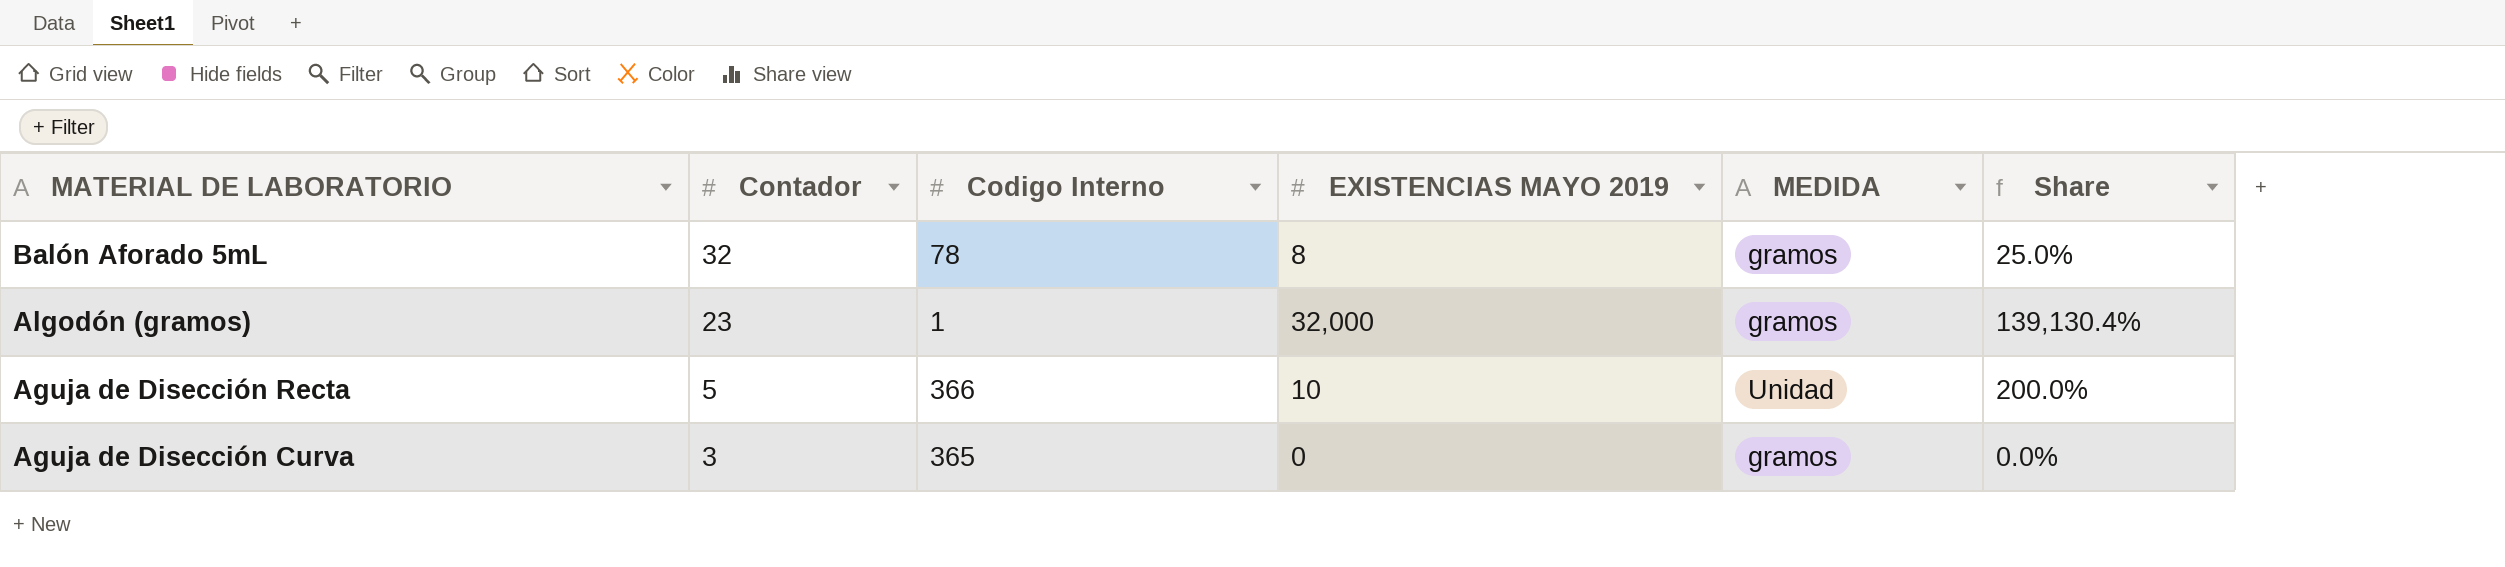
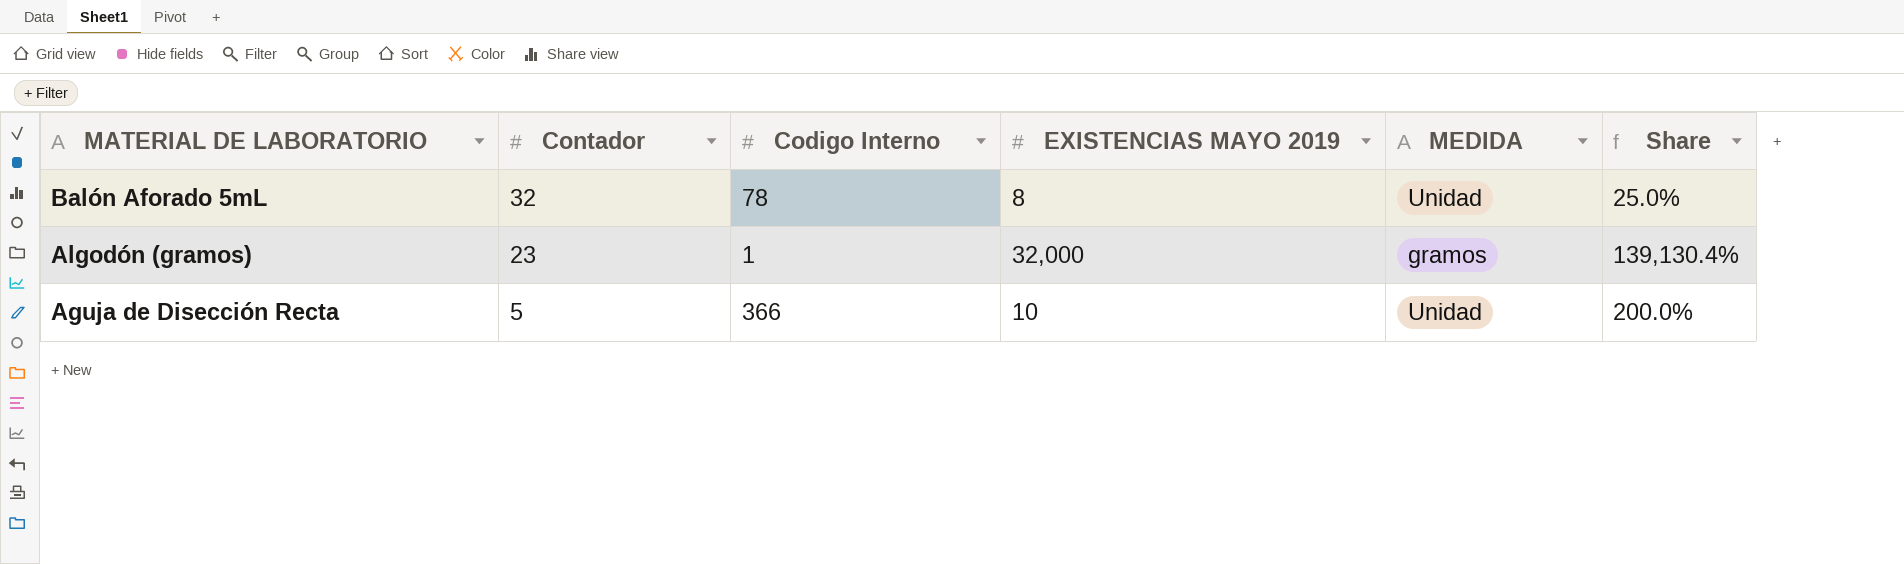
row Aguja de Disección Curva: 3 | 365 | 0 | gramos | 0.0% -> none
Balón Aforado 5mL | MEDIDA: gramos -> Unidad

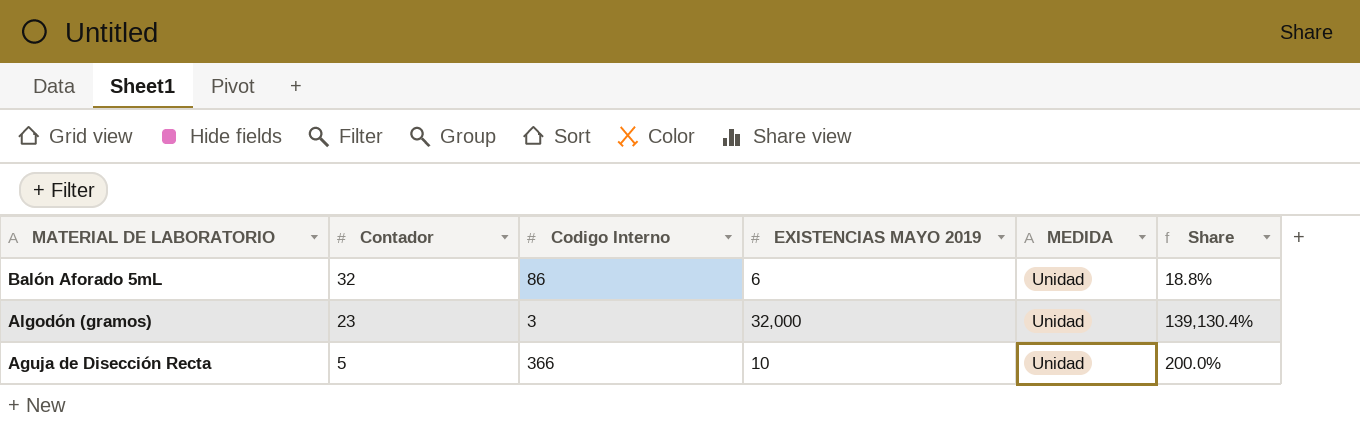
Balón Aforado 5mL | Codigo Interno: 78 -> 86
Balón Aforado 5mL | EXISTENCIAS MAYO 2019: 8 -> 6
Balón Aforado 5mL | Share: 25.0% -> 18.8%
Algodón (gramos) | Codigo Interno: 1 -> 3
Algodón (gramos) | MEDIDA: gramos -> Unidad

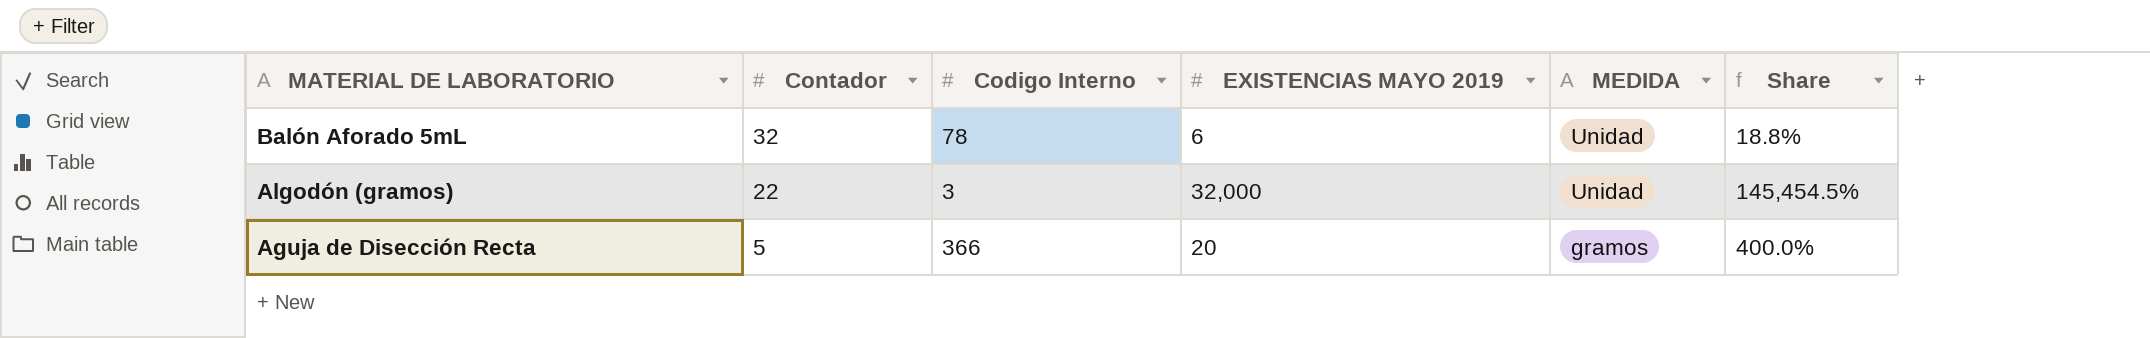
Balón Aforado 5mL | Codigo Interno: 86 -> 78
Algodón (gramos) | Contador: 23 -> 22
Algodón (gramos) | Share: 139,130.4% -> 145,454.5%
Aguja de Disección Recta | EXISTENCIAS MAYO 2019: 10 -> 20
Aguja de Disección Recta | MEDIDA: Unidad -> gramos
Aguja de Disección Recta | Share: 200.0% -> 400.0%

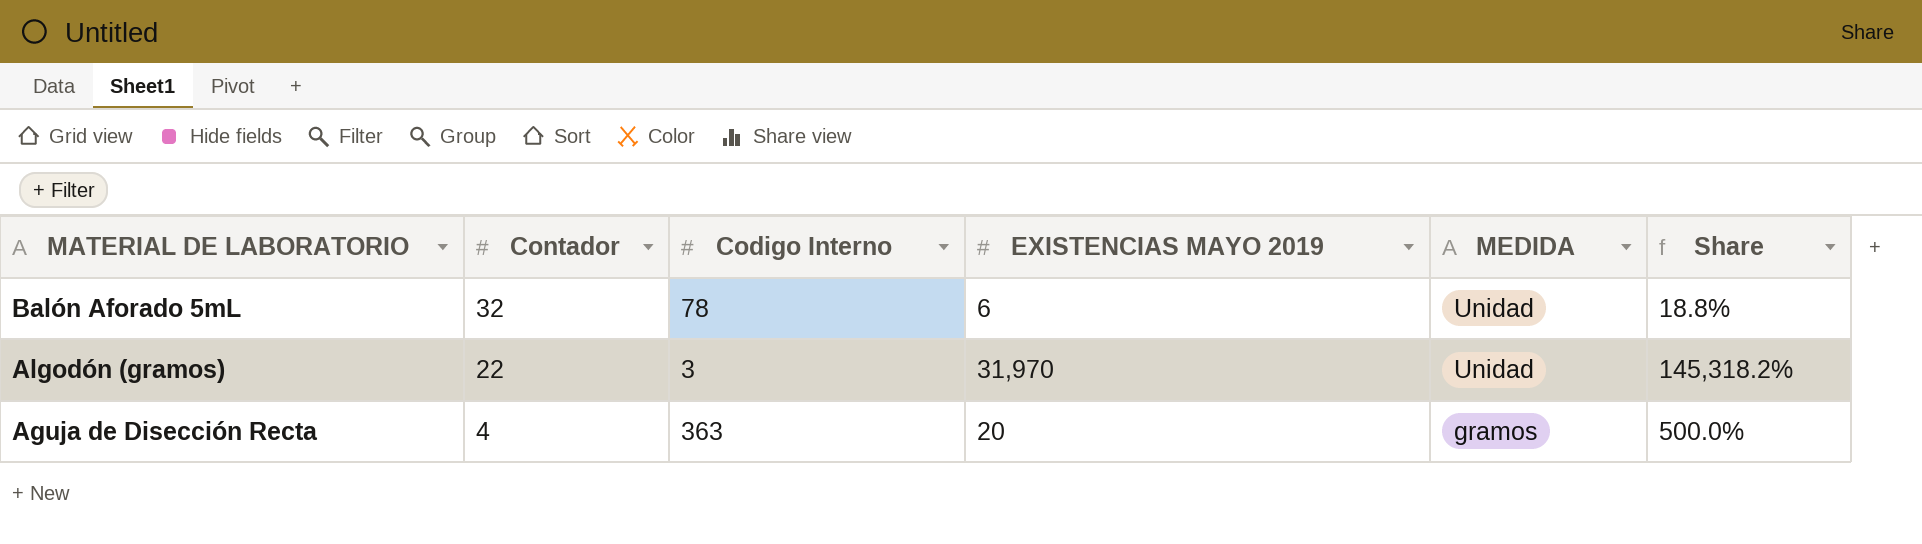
Algodón (gramos) | EXISTENCIAS MAYO 2019: 32,000 -> 31,970
Algodón (gramos) | Share: 145,454.5% -> 145,318.2%
Aguja de Disección Recta | Contador: 5 -> 4
Aguja de Disección Recta | Codigo Interno: 366 -> 363
Aguja de Disección Recta | Share: 400.0% -> 500.0%

